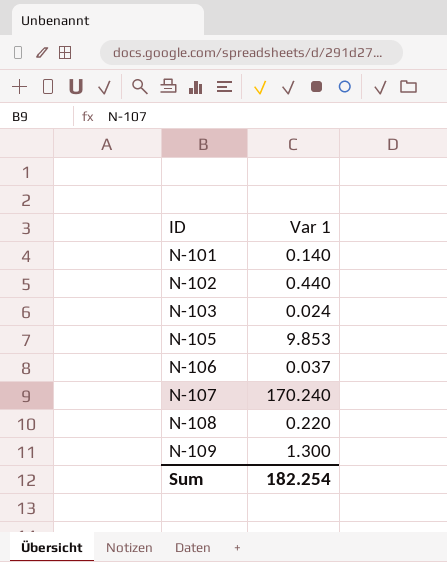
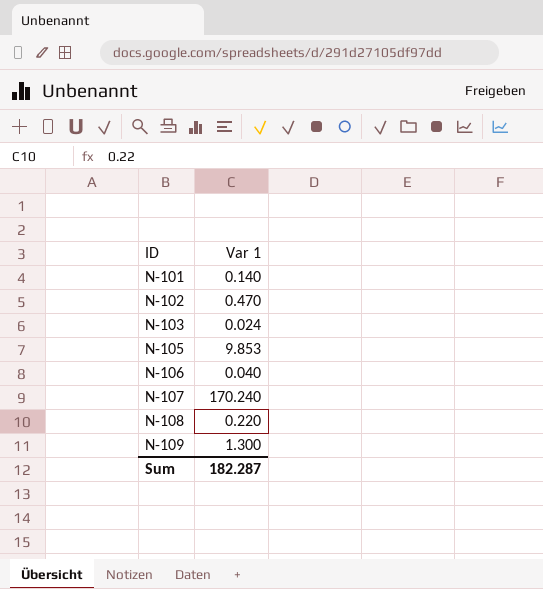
N-102 | Var 1: 0.440 -> 0.470
N-106 | Var 1: 0.037 -> 0.040
Sum | Var 1: 182.254 -> 182.287

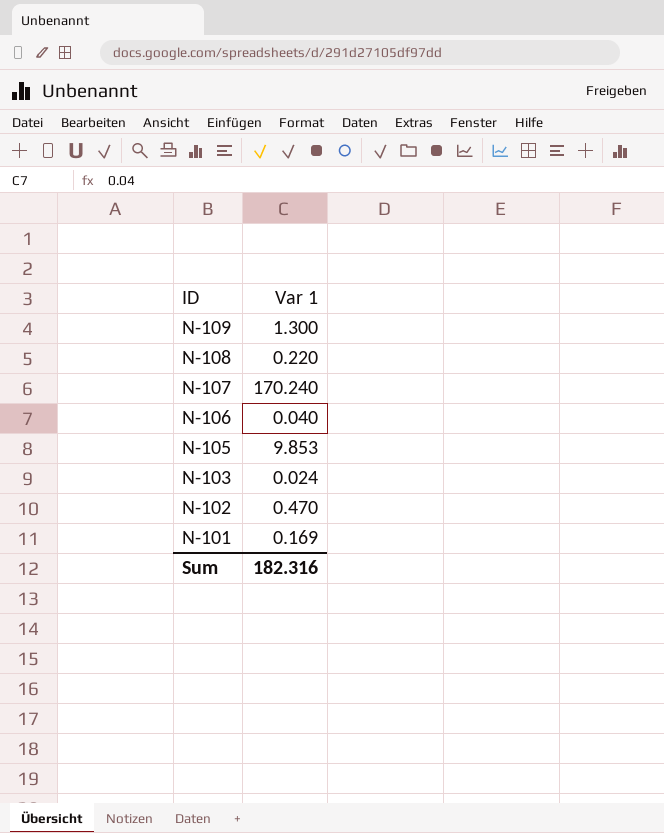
row order: ID ascending -> ID descending
N-101 | Var 1: 0.140 -> 0.169
Sum | Var 1: 182.287 -> 182.316

